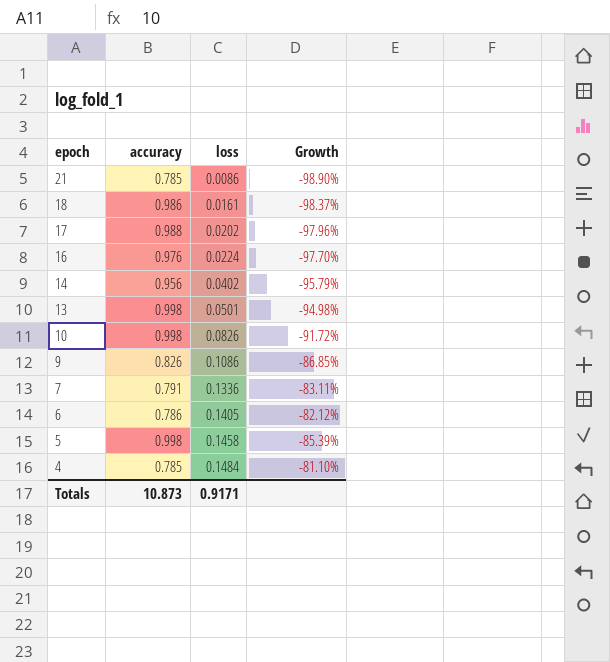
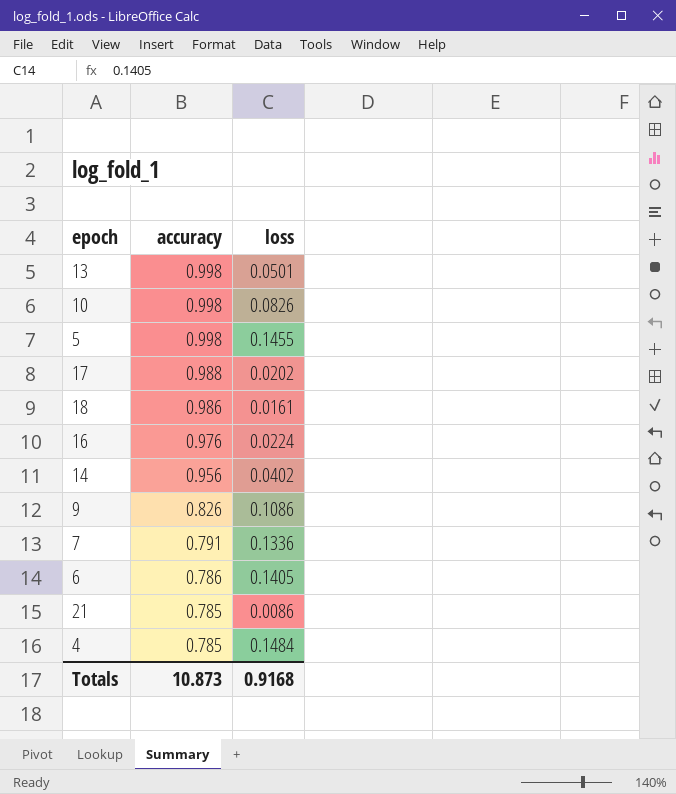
row order: epoch descending -> accuracy descending
column Growth | formula: ([loss] - [accuracy]) / [accuracy] -> none
5 | loss: 0.1458 -> 0.1455
Totals | loss: 0.9171 -> 0.9168

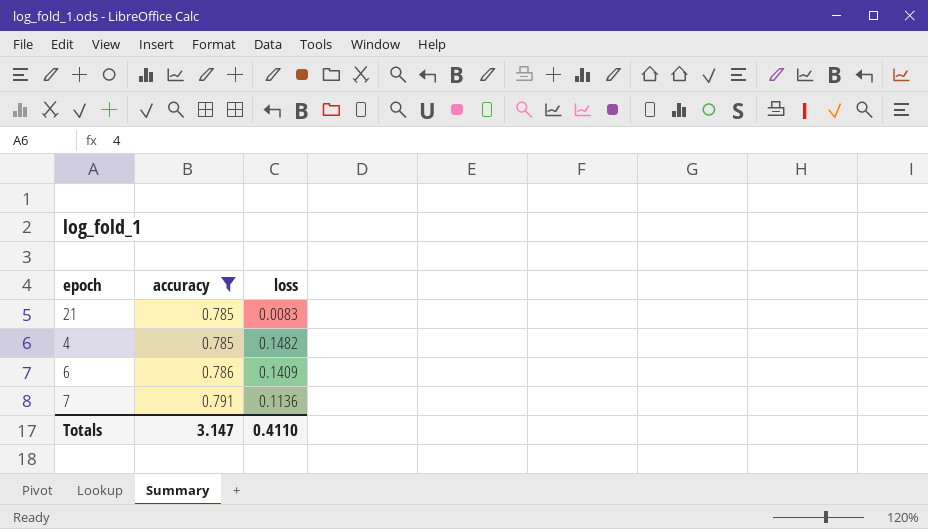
filter: none -> accuracy <= 0.791
row order: accuracy descending -> accuracy ascending
21 | loss: 0.0086 -> 0.0083
4 | loss: 0.1484 -> 0.1482
6 | loss: 0.1405 -> 0.1409
7 | loss: 0.1336 -> 0.1136
Totals | accuracy: 10.873 -> 3.147
Totals | loss: 0.9168 -> 0.4110

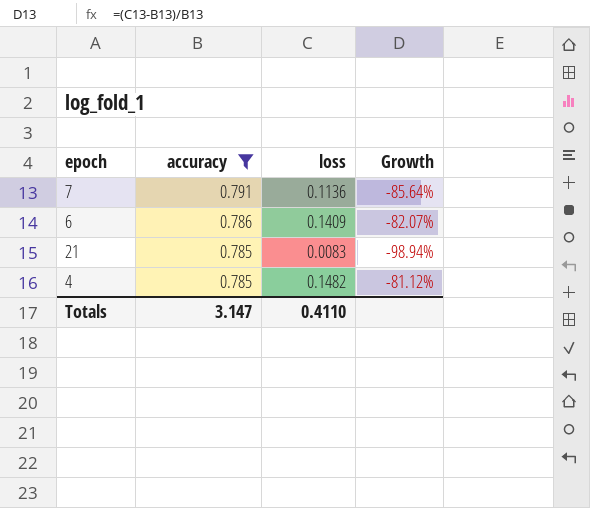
row order: accuracy ascending -> accuracy descending
column Growth | formula: none -> ([loss] - [accuracy]) / [accuracy]

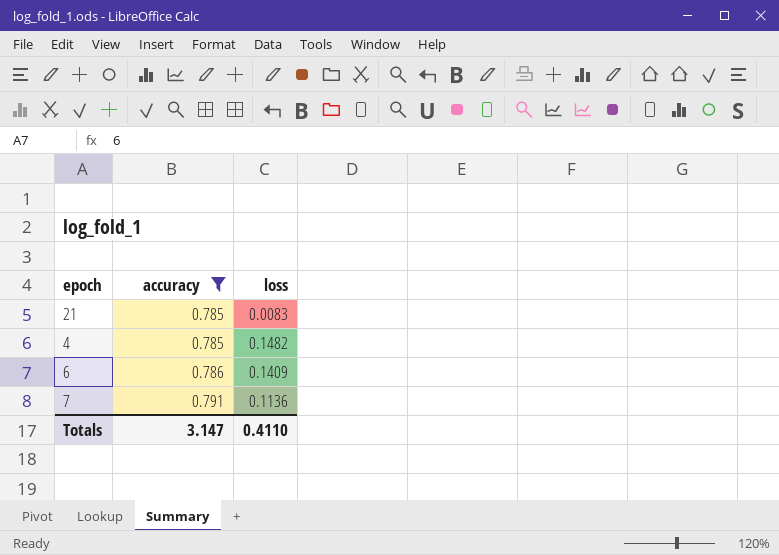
row order: accuracy descending -> accuracy ascending
column Growth | formula: ([loss] - [accuracy]) / [accuracy] -> none

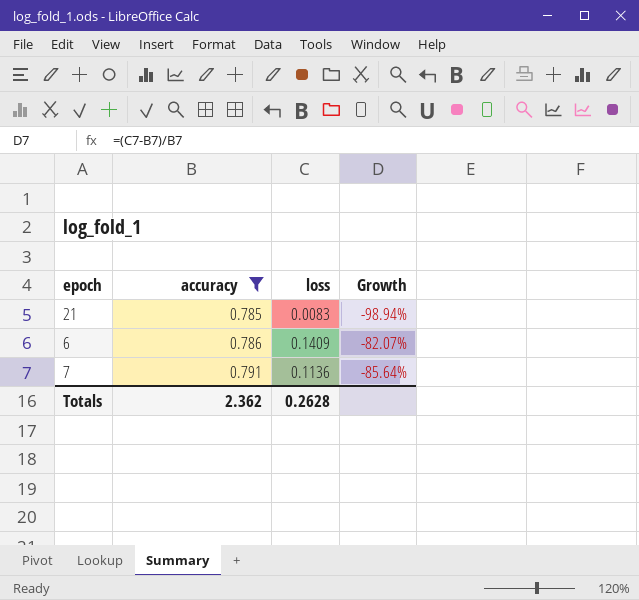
column Growth | formula: none -> ([loss] - [accuracy]) / [accuracy]
row 4: 0.785 | 0.1482 -> none
Totals | accuracy: 3.147 -> 2.362
Totals | loss: 0.4110 -> 0.2628

